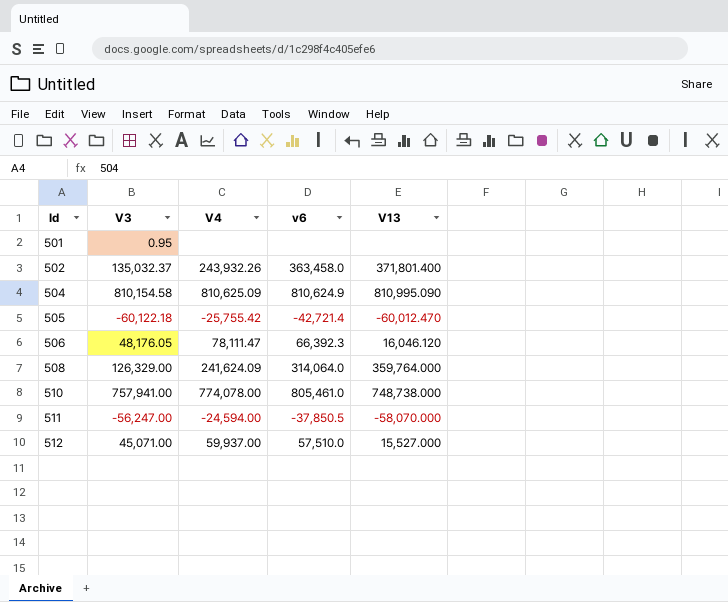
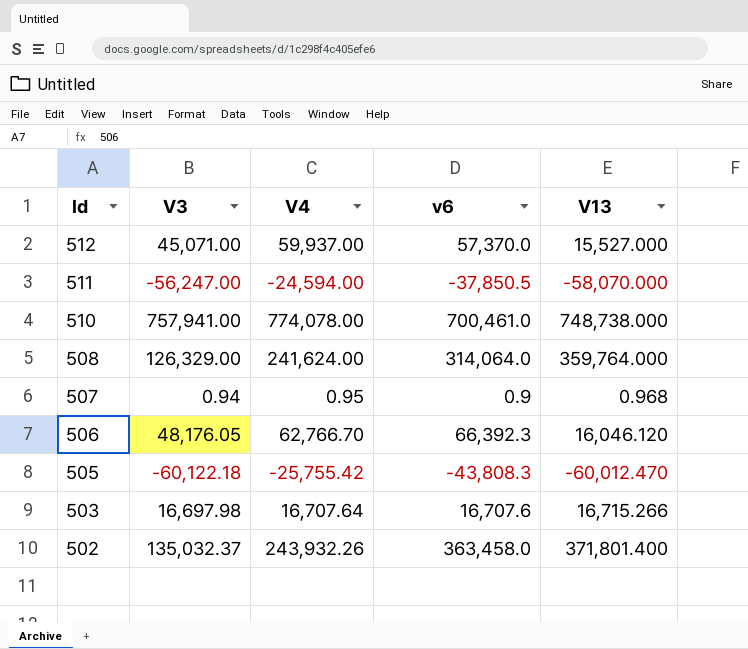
row order: Id ascending -> Id descending
row 501: 0.95 | none | none | none -> none
row 504: 810,154.58 | 810,625.09 | 810,624.9 | 810,995.090 -> none
512 | v6: 57,510.0 -> 57,370.0
510 | v6: 805,461.0 -> 700,461.0
508 | V4: 241,624.09 -> 241,624.00
row 507: none -> 0.94 | 0.95 | 0.9 | 0.968
506 | V4: 78,111.47 -> 62,766.70
505 | v6: -42,721.4 -> -43,808.3
row 503: none -> 16,697.98 | 16,707.64 | 16,707.6 | 16,715.266

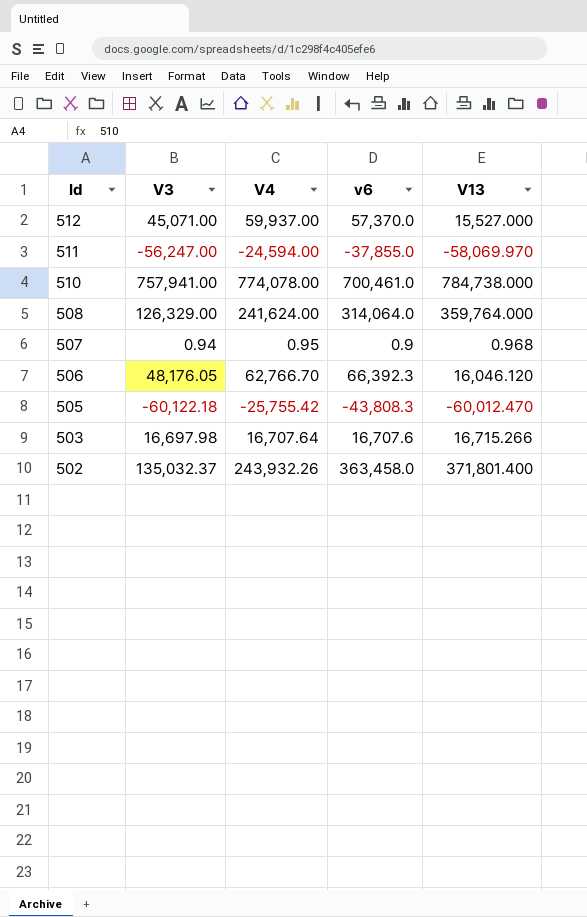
511 | v6: -37,850.5 -> -37,855.0
511 | V13: -58,070.000 -> -58,069.970
510 | V13: 748,738.000 -> 784,738.000

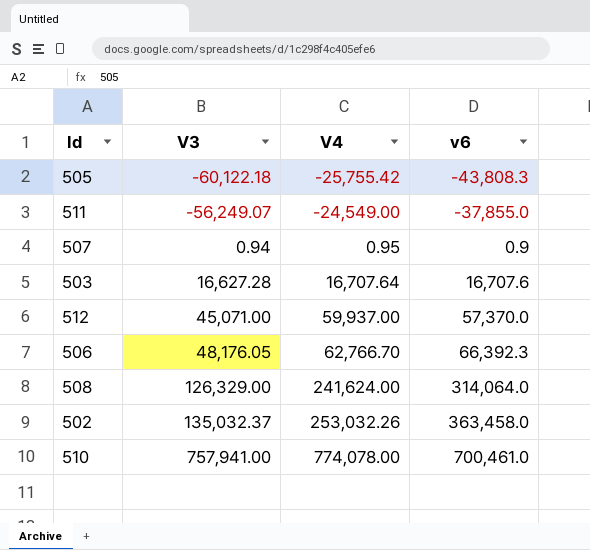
row order: Id descending -> V3 ascending
column V13 | position: 5 -> none
511 | V3: -56,247.00 -> -56,249.07
511 | V4: -24,594.00 -> -24,549.00
503 | V3: 16,697.98 -> 16,627.28
502 | V4: 243,932.26 -> 253,032.26

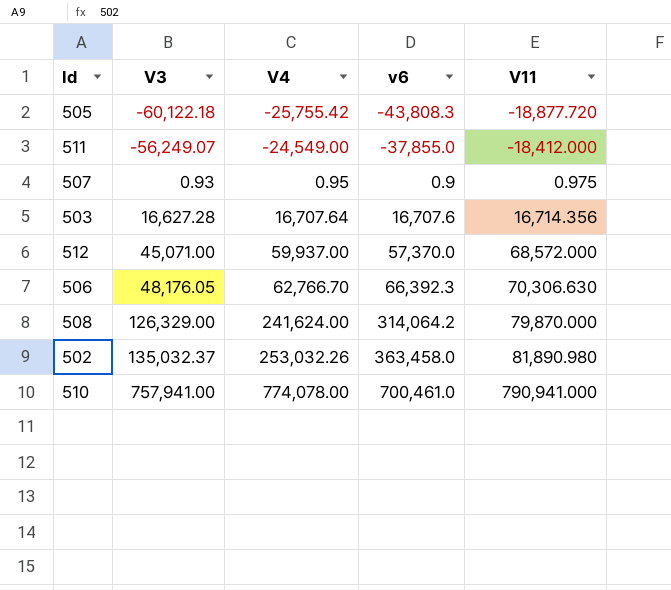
column V11 | position: none -> 5
507 | V3: 0.94 -> 0.93
508 | v6: 314,064.0 -> 314,064.2

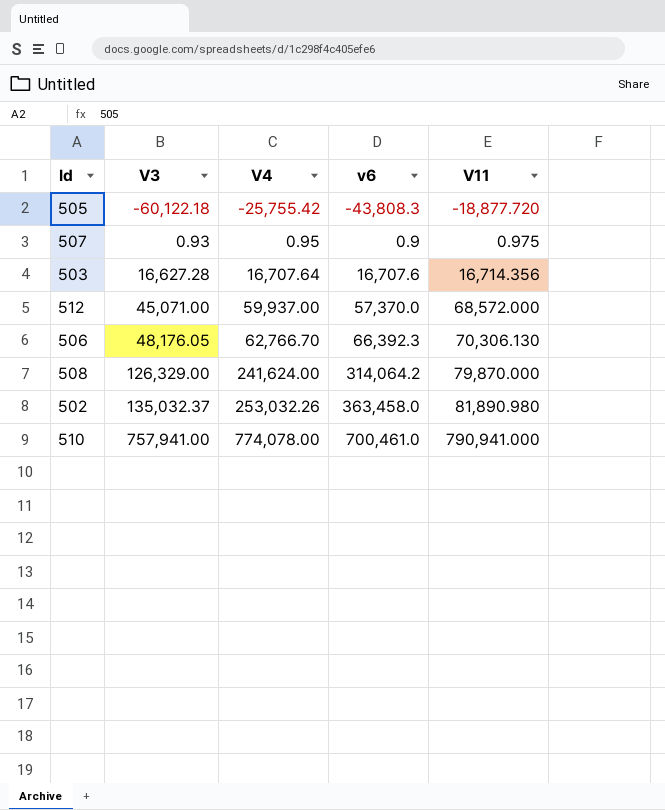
row 511: -56,249.07 | -24,549.00 | -37,855.0 | -18,412.000 -> none
506 | V11: 70,306.630 -> 70,306.130

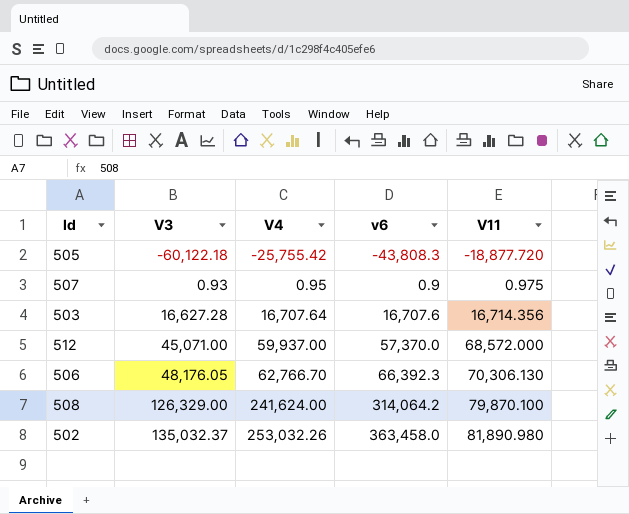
row 510: 757,941.00 | 774,078.00 | 700,461.0 | 790,941.000 -> none
508 | V11: 79,870.000 -> 79,870.100

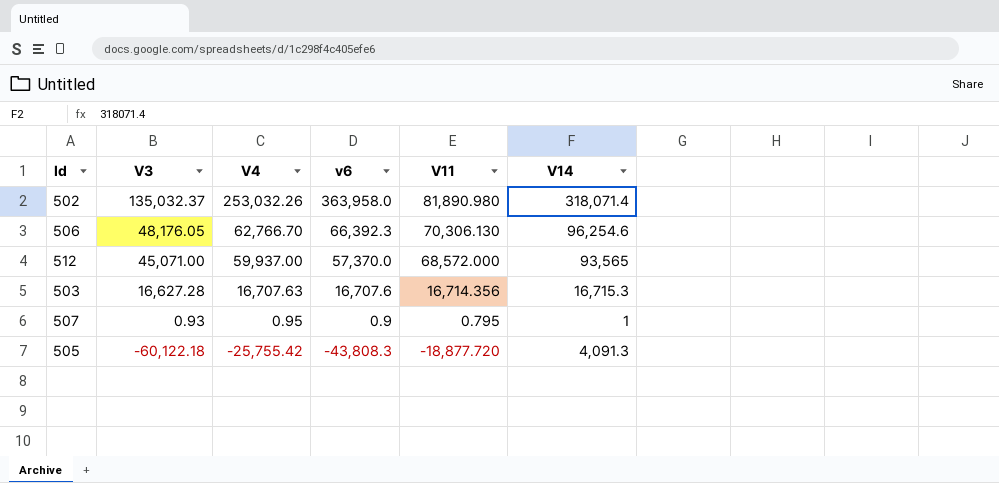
row order: V3 ascending -> V3 descending
column V14 | position: none -> 6
row 508: 126,329.00 | 241,624.00 | 314,064.2 | 79,870.100 -> none
502 | v6: 363,458.0 -> 363,958.0
503 | V4: 16,707.64 -> 16,707.63
507 | V11: 0.975 -> 0.795

